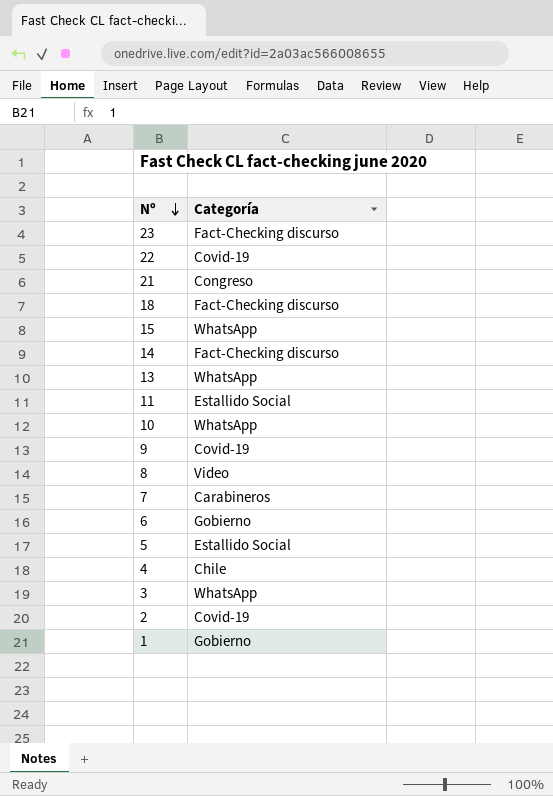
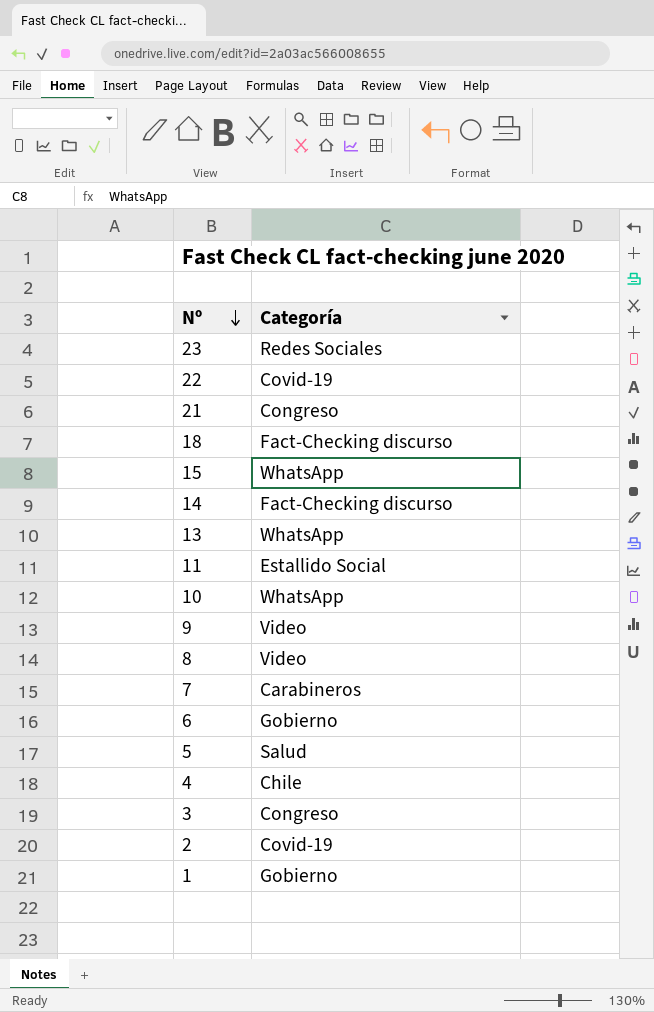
23 | Categoría: Fact-Checking discurso -> Redes Sociales
9 | Categoría: Covid-19 -> Video
5 | Categoría: Estallido Social -> Salud
3 | Categoría: WhatsApp -> Congreso

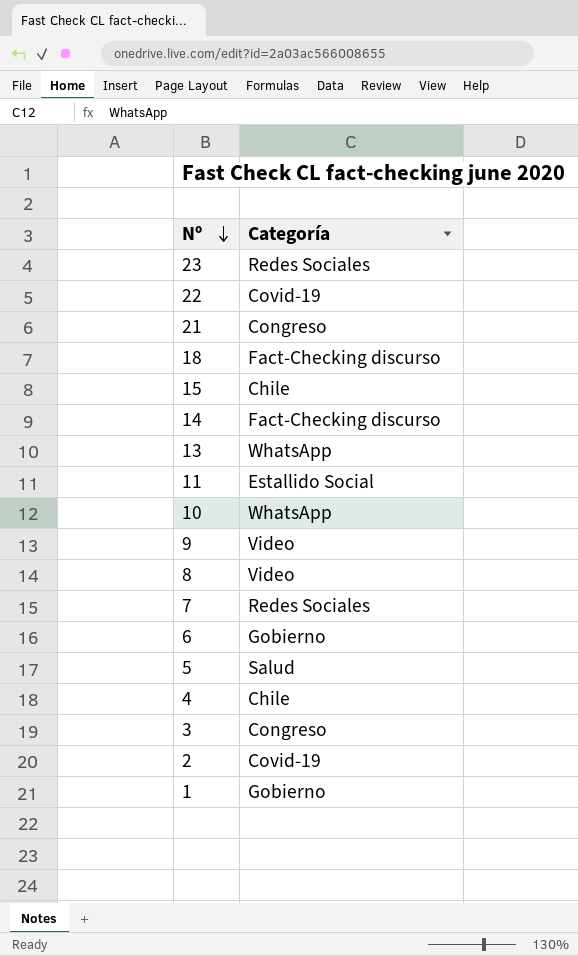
15 | Categoría: WhatsApp -> Chile
7 | Categoría: Carabineros -> Redes Sociales

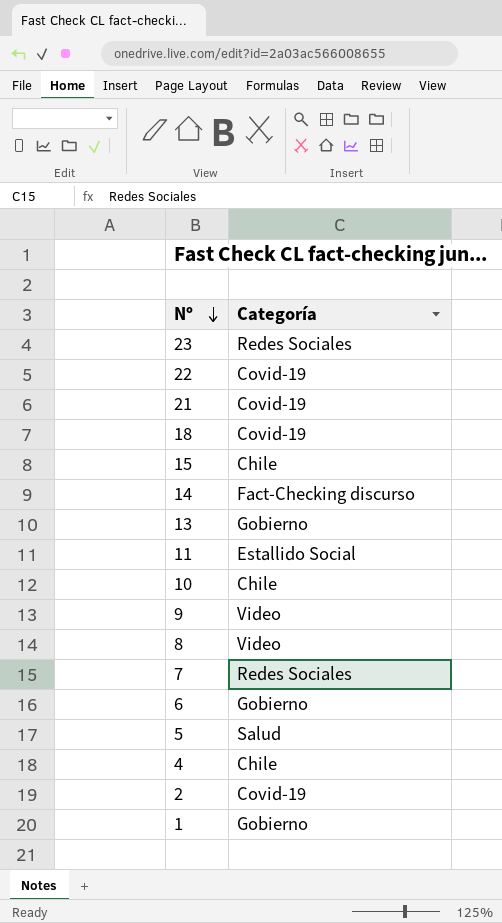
row 3: Congreso -> none
21 | Categoría: Congreso -> Covid-19
18 | Categoría: Fact-Checking discurso -> Covid-19
13 | Categoría: WhatsApp -> Gobierno
10 | Categoría: WhatsApp -> Chile

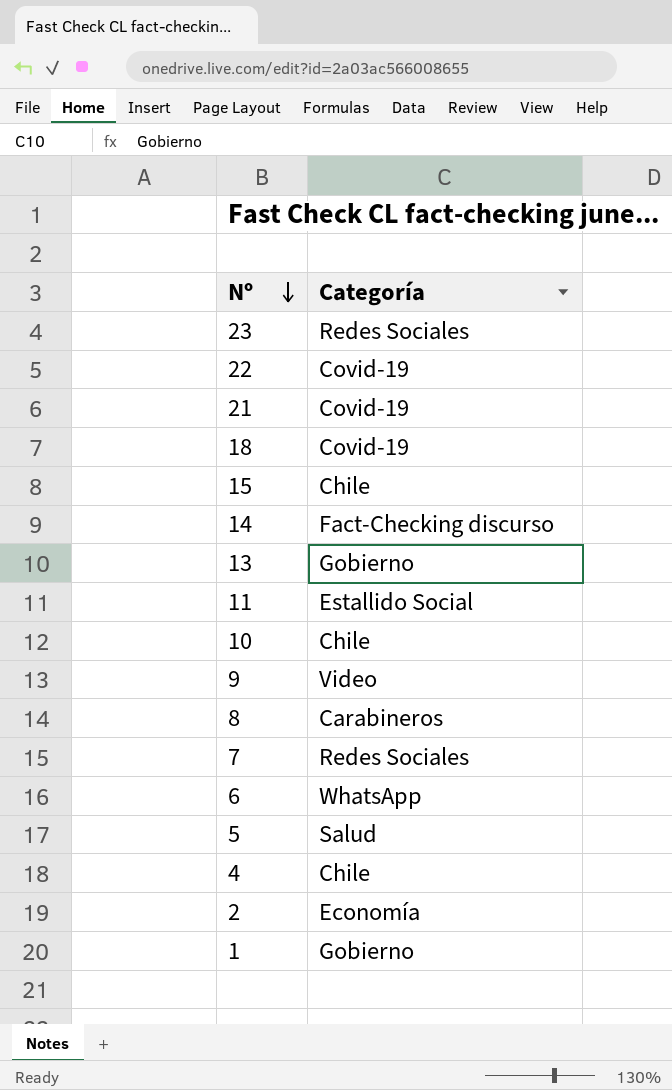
8 | Categoría: Video -> Carabineros
6 | Categoría: Gobierno -> WhatsApp
2 | Categoría: Covid-19 -> Economía

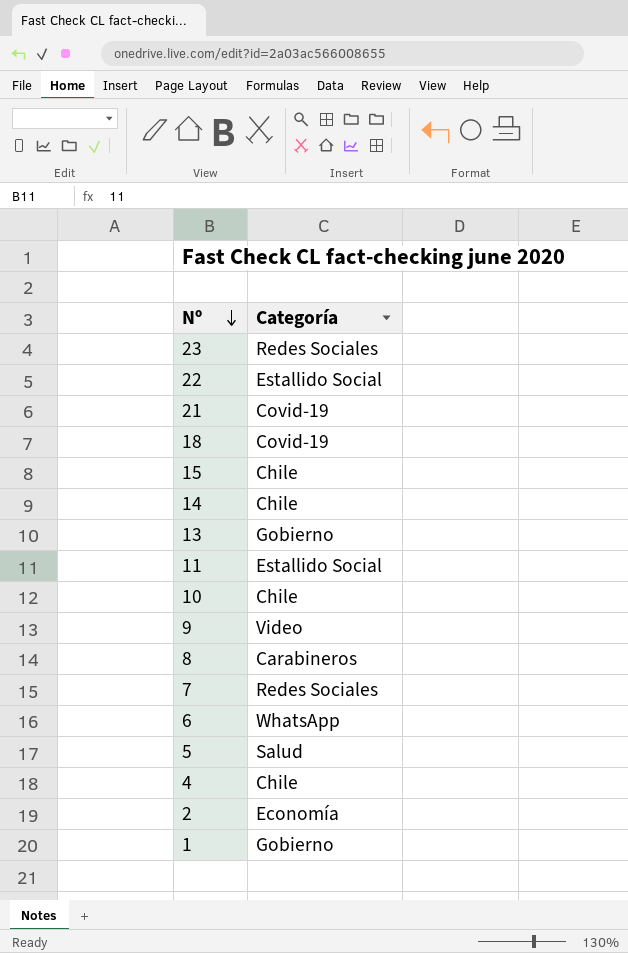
22 | Categoría: Covid-19 -> Estallido Social
14 | Categoría: Fact-Checking discurso -> Chile

